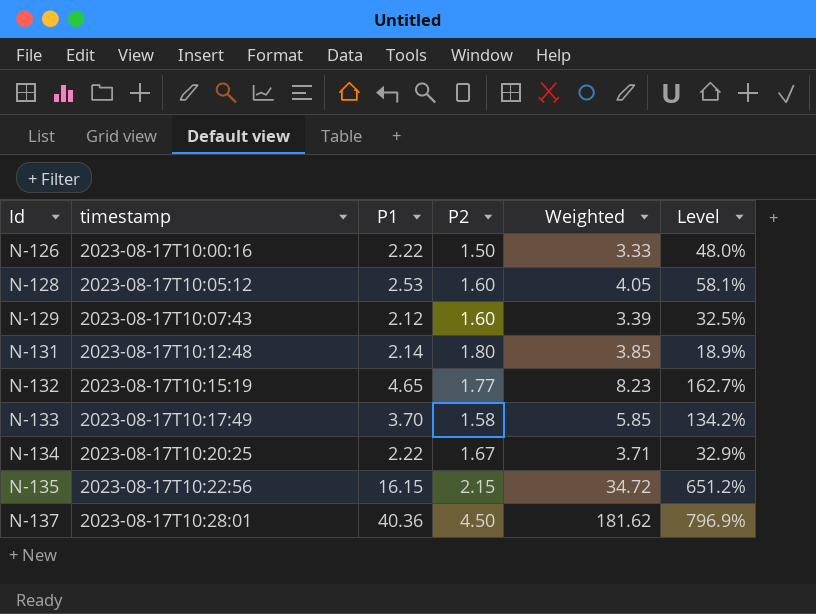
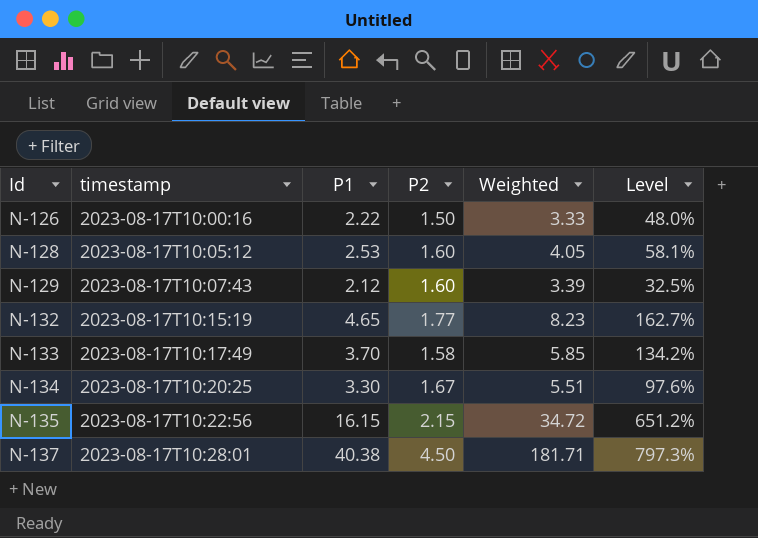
row N-131: 2023-08-17T10:12:48 | 2.14 | 1.80 | 3.85 | 18.9% -> none
N-134 | P1: 2.22 -> 3.30
N-134 | Weighted: 3.71 -> 5.51
N-134 | Level: 32.9% -> 97.6%
N-137 | P1: 40.36 -> 40.38
N-137 | Weighted: 181.62 -> 181.71
N-137 | Level: 796.9% -> 797.3%

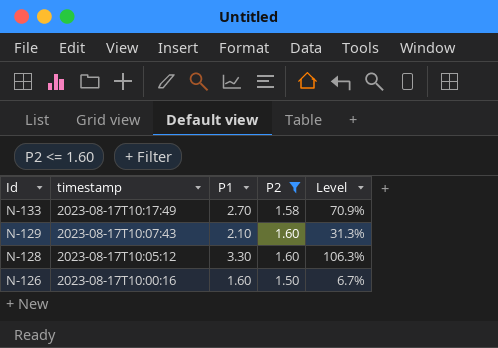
filter: none -> P2 <= 1.60
row order: Id ascending -> Id descending
column Weighted | formula: [P1] * [P2] -> none
N-133 | P1: 3.70 -> 2.70
N-133 | Level: 134.2% -> 70.9%
N-129 | P1: 2.12 -> 2.10
N-129 | Level: 32.5% -> 31.3%
N-128 | P1: 2.53 -> 3.30
N-128 | Level: 58.1% -> 106.3%
N-126 | P1: 2.22 -> 1.60
N-126 | Level: 48.0% -> 6.7%

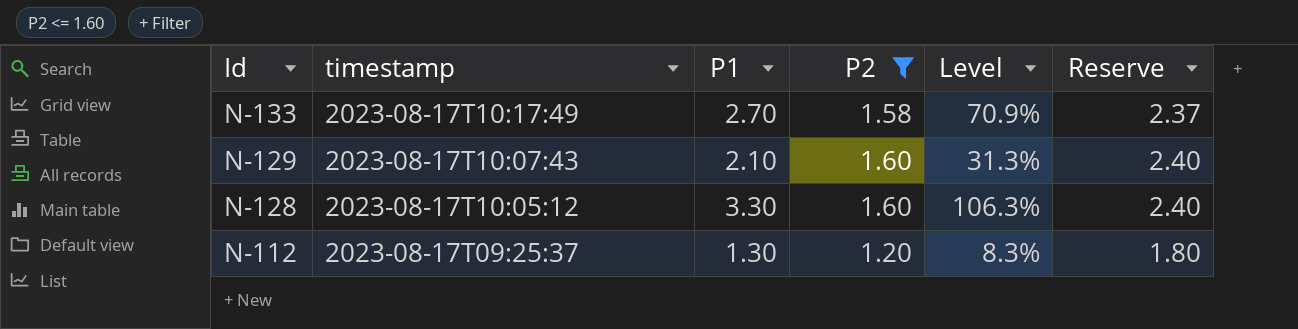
column Reserve | formula: none -> [P2] * 1.5
row N-126: 2023-08-17T10:00:16 | 1.60 | 1.50 | 6.7% -> none
row N-112: none -> 2023-08-17T09:25:37 | 1.30 | 1.20 | 8.3% | 1.80

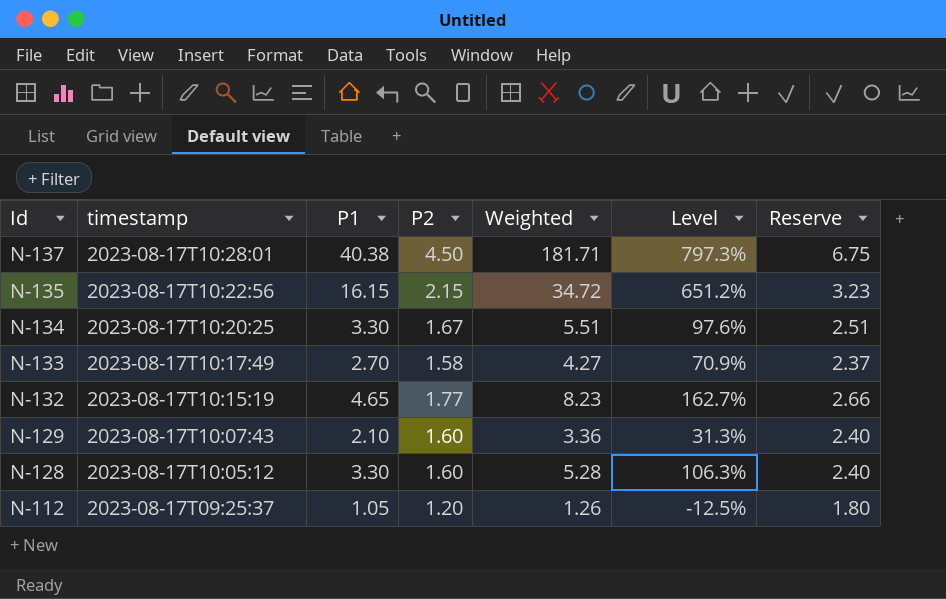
filter: P2 <= 1.60 -> none
column Weighted | formula: none -> [P1] * [P2]
N-112 | P1: 1.30 -> 1.05
N-112 | Level: 8.3% -> -12.5%

